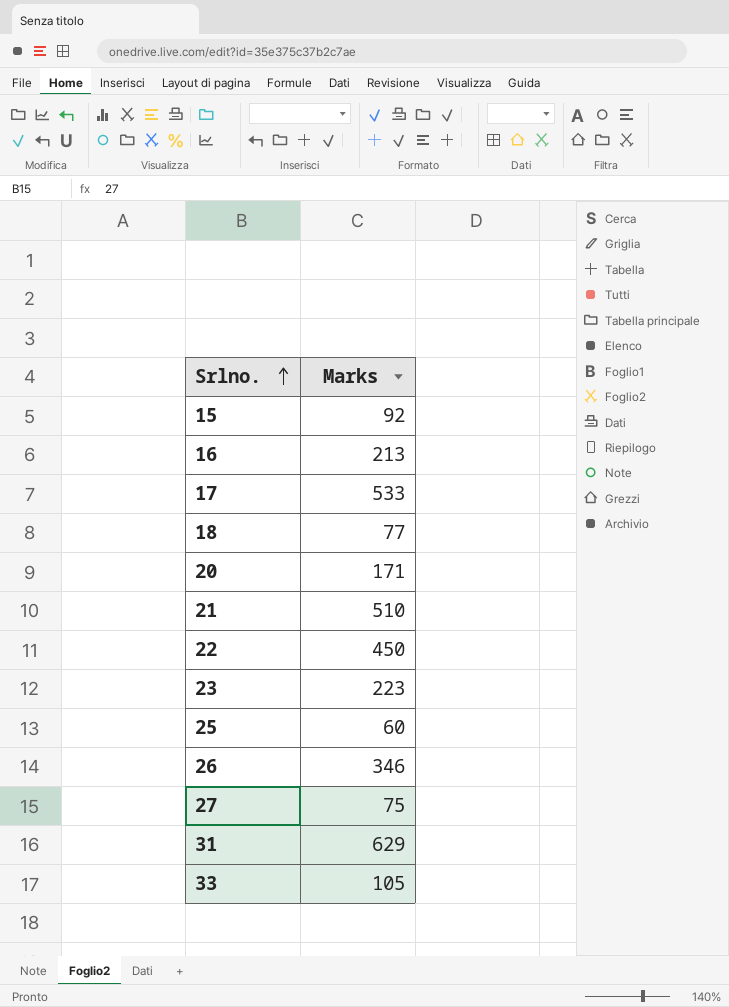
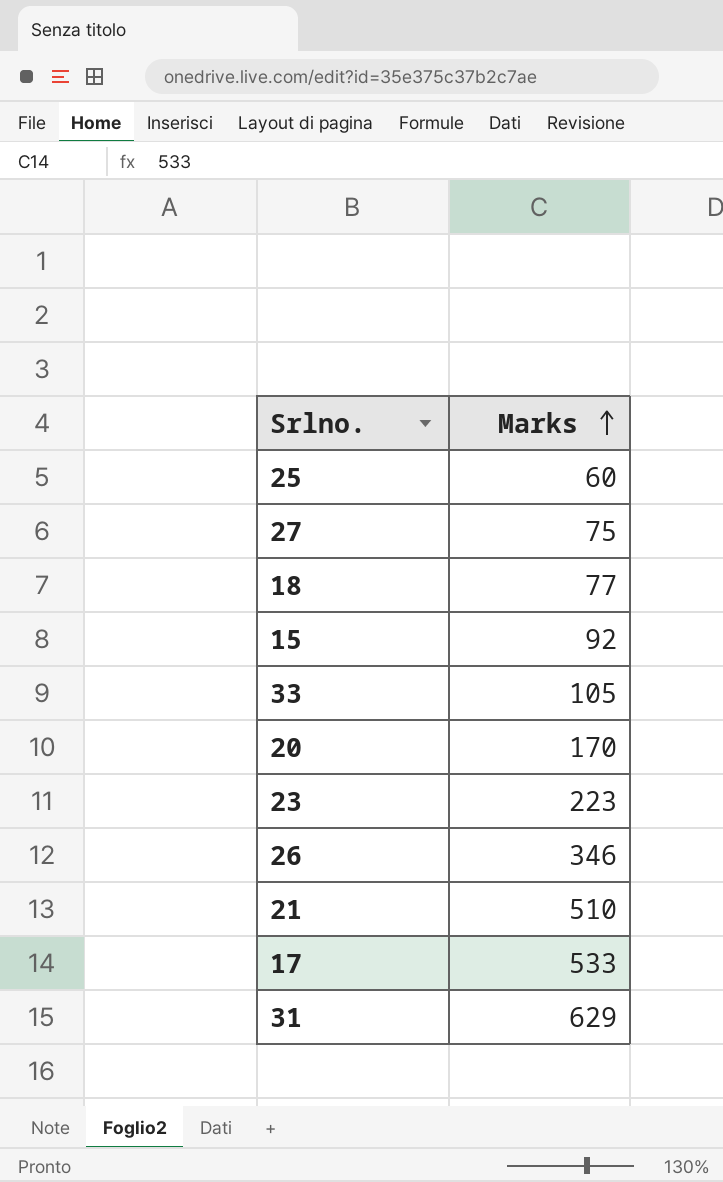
row order: Srlno. ascending -> Marks ascending
row 16: 213 -> none
row 22: 450 -> none
20 | Marks: 171 -> 170

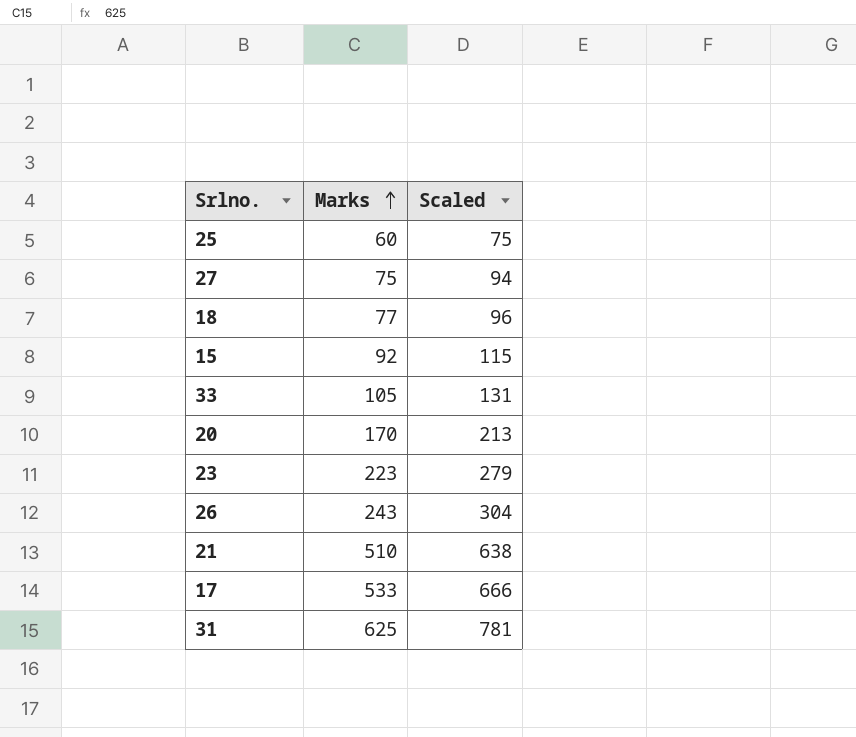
column Scaled | formula: none -> [Marks] * 1.25
26 | Marks: 346 -> 243
31 | Marks: 629 -> 625

